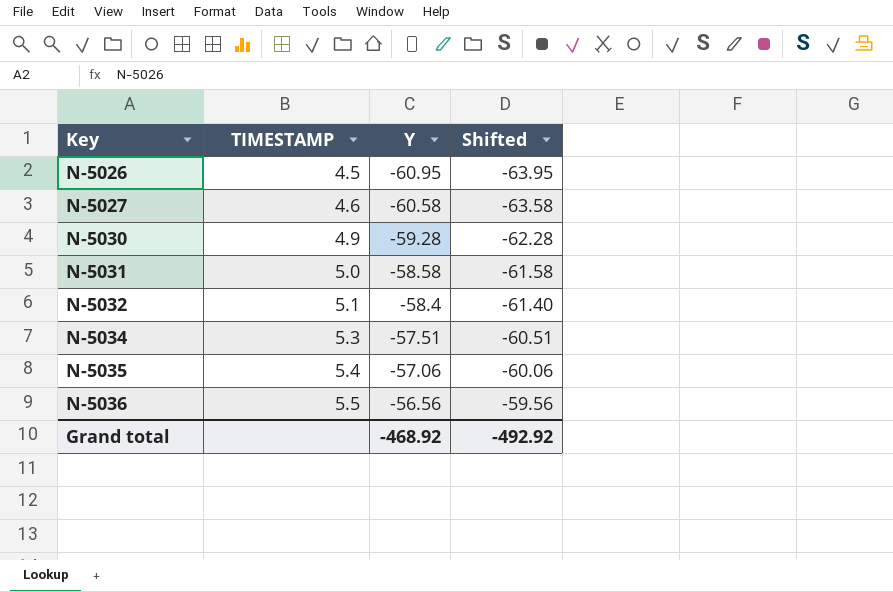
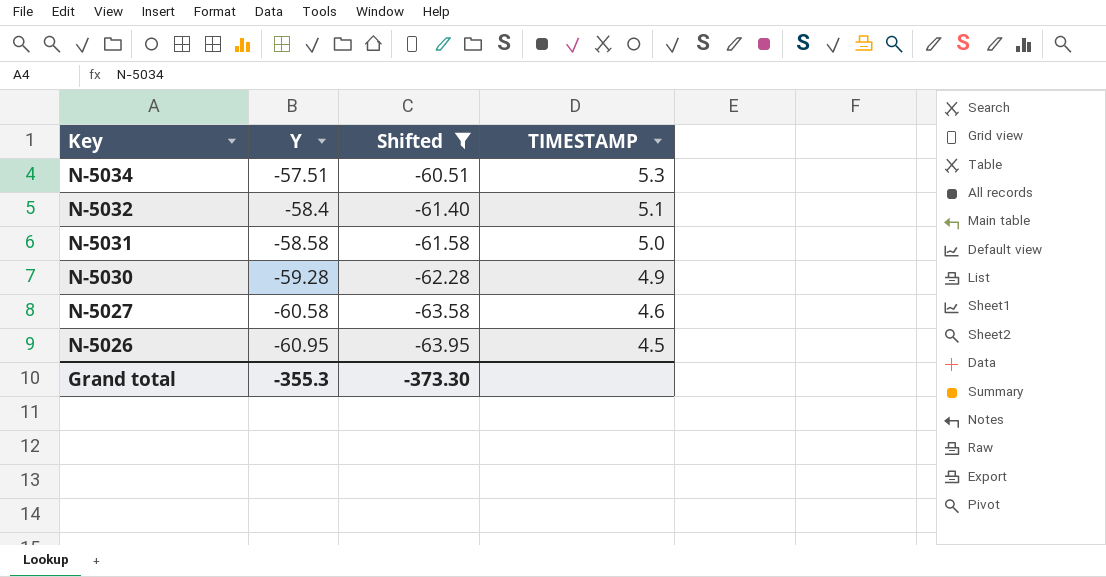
filter: none -> Shifted <= -60.51
row order: Key ascending -> Key descending
column TIMESTAMP | position: 2 -> 4
Grand total | Y: -468.92 -> -355.3
Grand total | Shifted: -492.92 -> -373.30

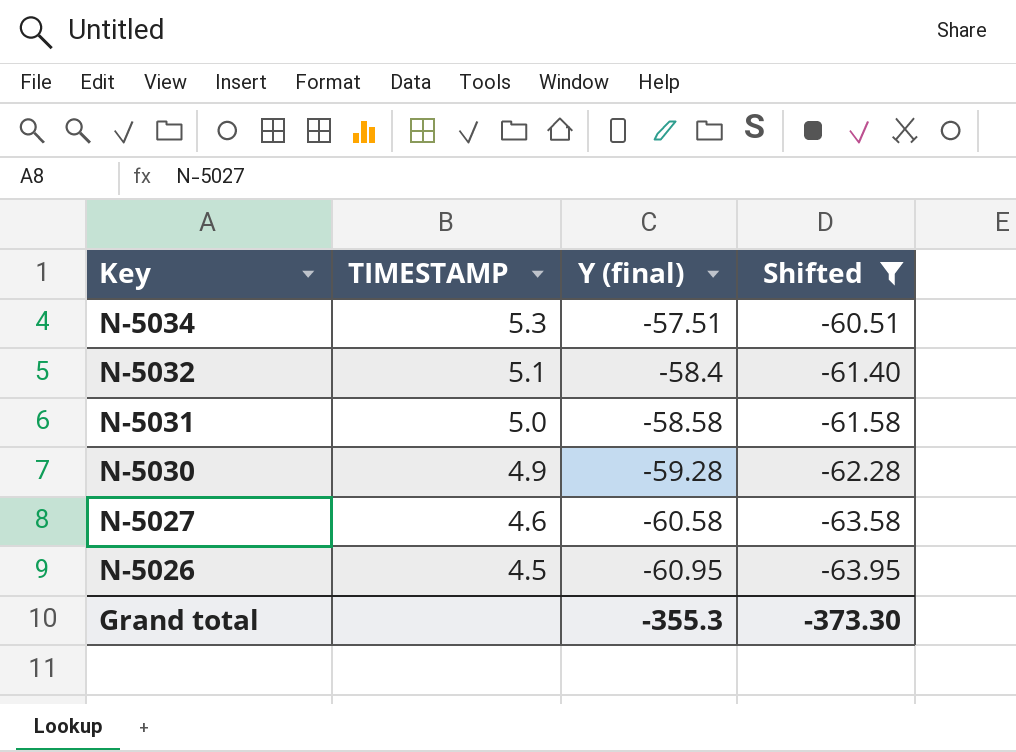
column TIMESTAMP | position: 4 -> 2
column name: Y -> Y (final)

